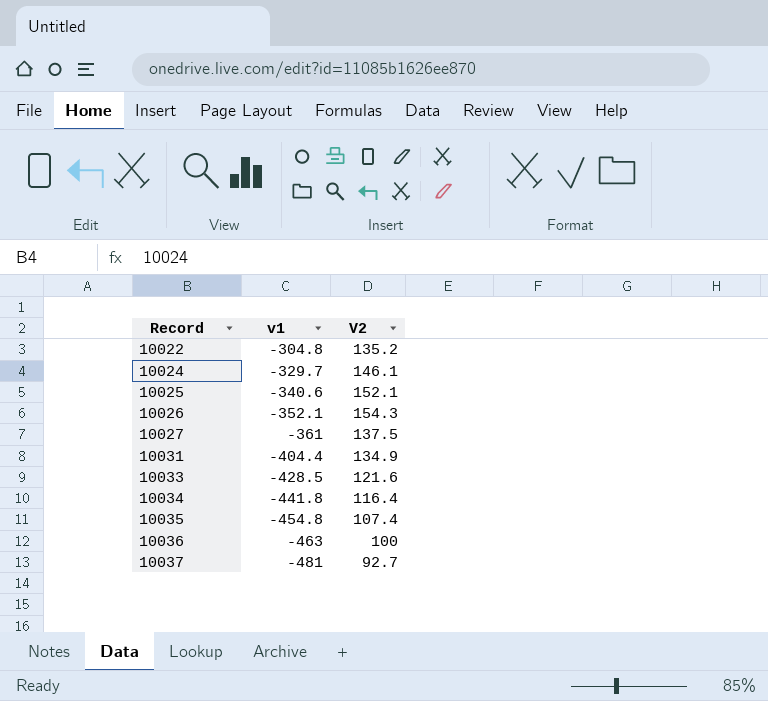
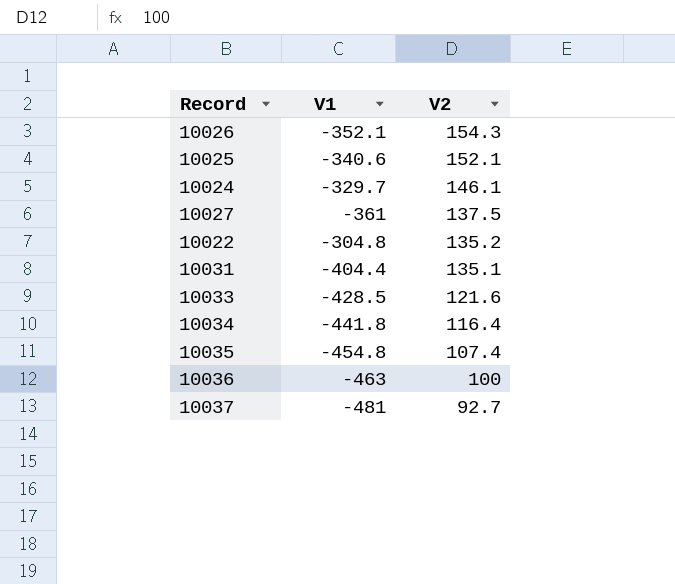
row order: Record ascending -> V2 descending
column name: v1 -> V1
10031 | V2: 134.9 -> 135.1

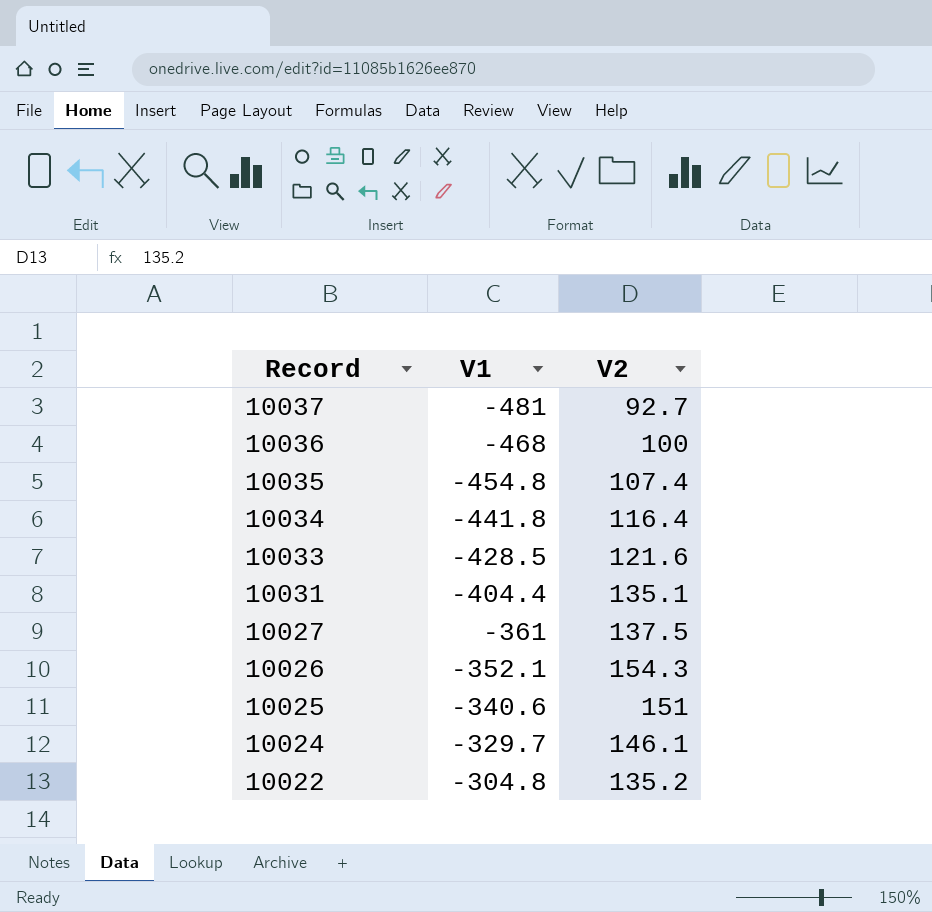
row order: V2 descending -> Record descending
10036 | V1: -463 -> -468
10025 | V2: 152.1 -> 151

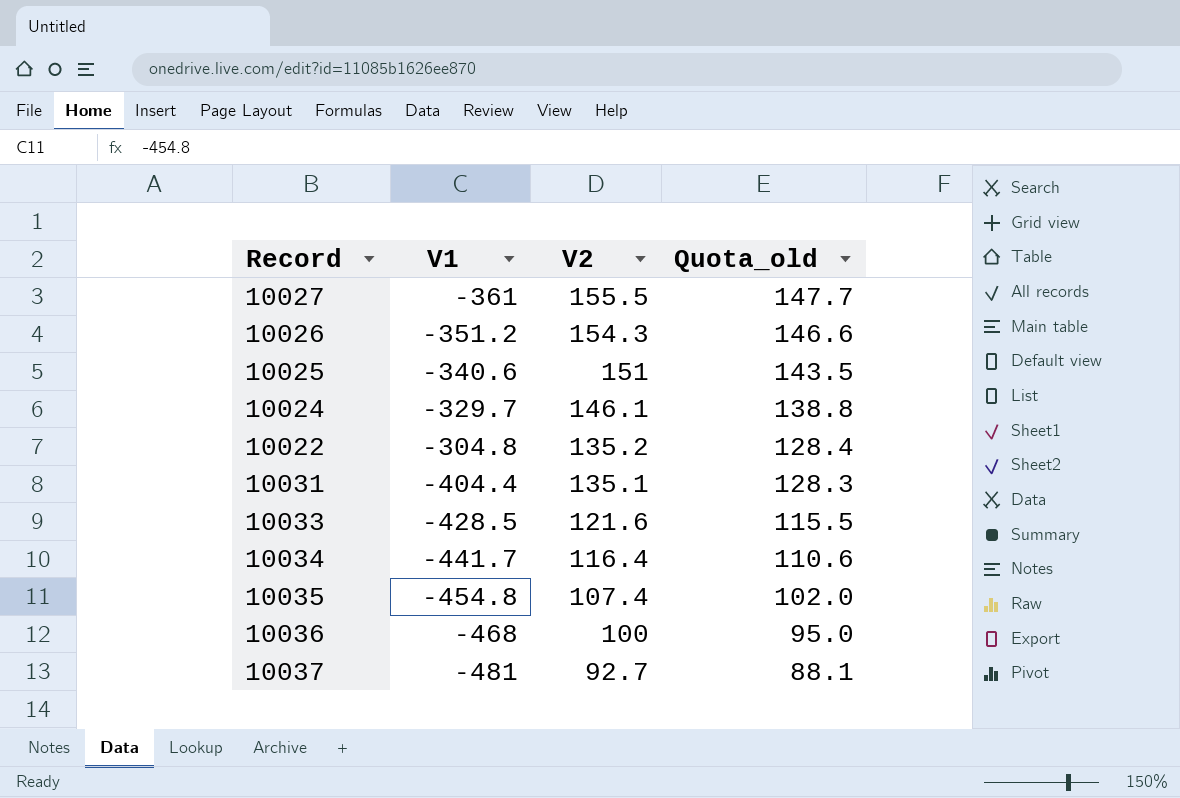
row order: Record descending -> V2 descending
column Quota_old | formula: none -> [V2] * 0.95
10027 | V2: 137.5 -> 155.5
10026 | V1: -352.1 -> -351.2
10034 | V1: -441.8 -> -441.7

